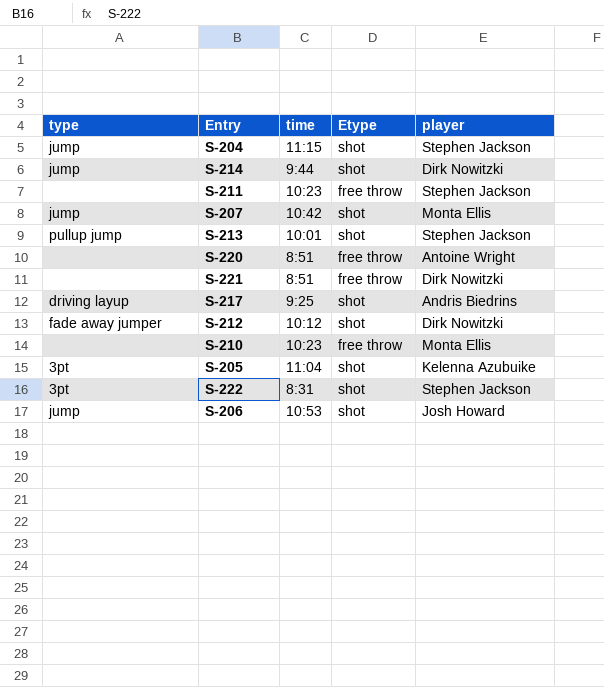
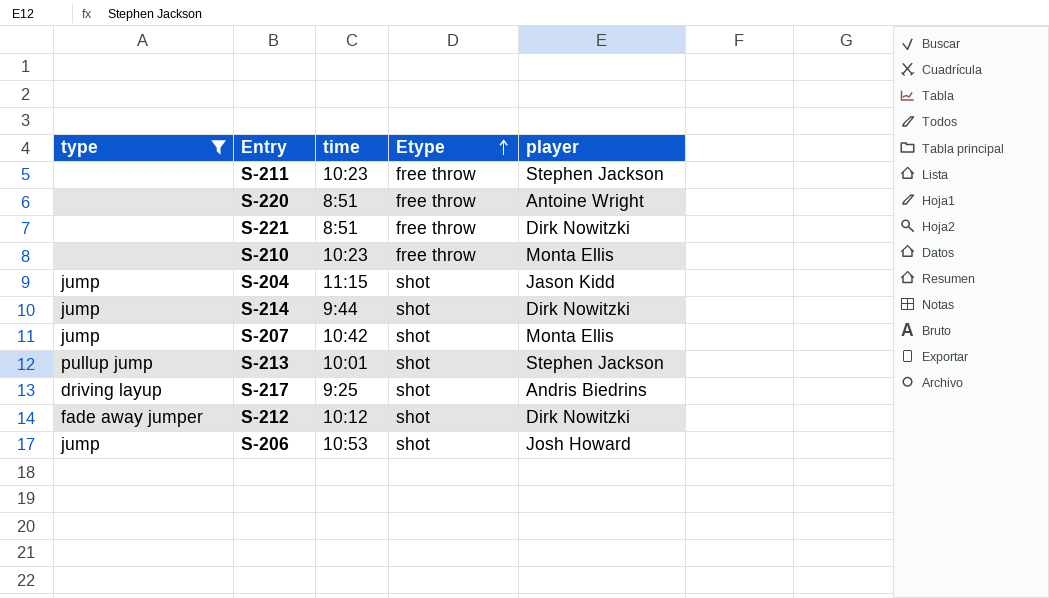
filter: none -> type != 3pt
row order: none -> Etype ascending
S-204 | player: Stephen Jackson -> Jason Kidd

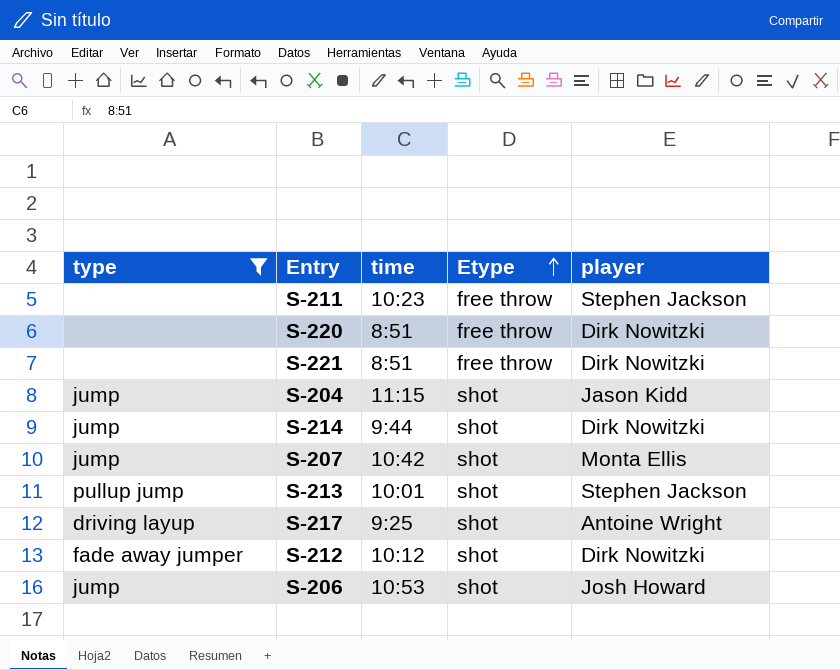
row S-210: none | 10:23 | free throw | Monta Ellis -> none
S-220 | player: Antoine Wright -> Dirk Nowitzki
S-217 | player: Andris Biedrins -> Antoine Wright

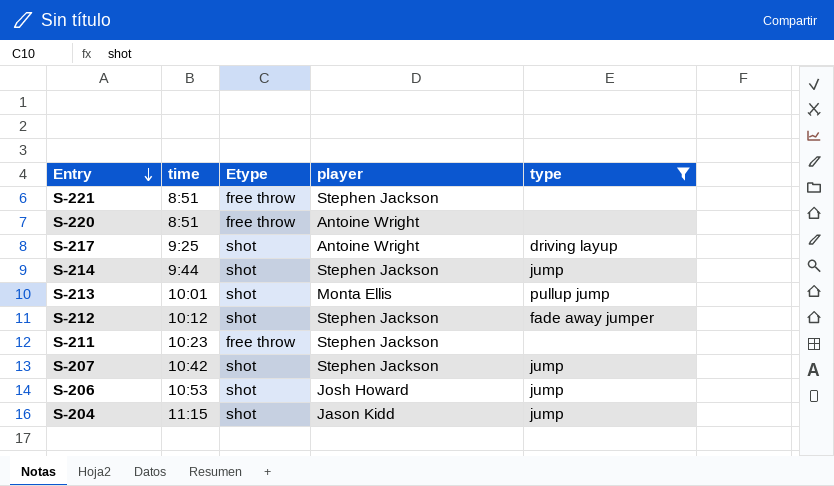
row order: Etype ascending -> Entry descending
column type | position: 1 -> 5
S-221 | player: Dirk Nowitzki -> Stephen Jackson
S-220 | player: Dirk Nowitzki -> Antoine Wright
S-214 | player: Dirk Nowitzki -> Stephen Jackson
S-213 | player: Stephen Jackson -> Monta Ellis
S-212 | player: Dirk Nowitzki -> Stephen Jackson
S-207 | player: Monta Ellis -> Stephen Jackson

